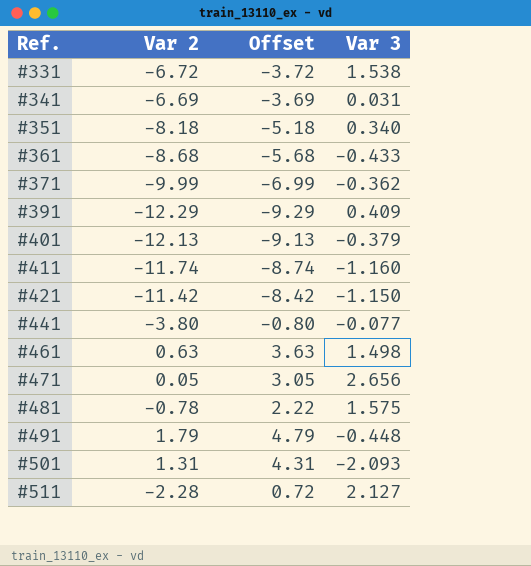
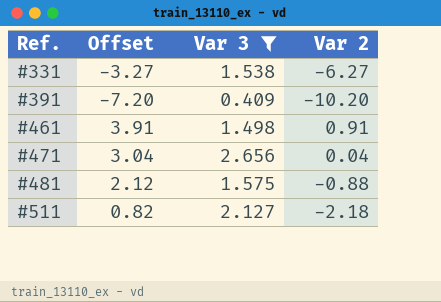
filter: none -> Var 3 >= 0.409
column Var 2 | position: 2 -> 4
#331 | Offset: -3.72 -> -3.27
#331 | Var 2: -6.72 -> -6.27
#391 | Offset: -9.29 -> -7.20
#391 | Var 2: -12.29 -> -10.20
#461 | Offset: 3.63 -> 3.91
#461 | Var 2: 0.63 -> 0.91
#471 | Offset: 3.05 -> 3.04
#471 | Var 2: 0.05 -> 0.04
#481 | Offset: 2.22 -> 2.12
#481 | Var 2: -0.78 -> -0.88
#511 | Offset: 0.72 -> 0.82
#511 | Var 2: -2.28 -> -2.18

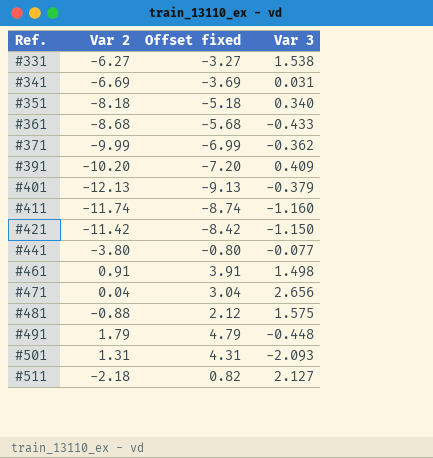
filter: Var 3 >= 0.409 -> none
column Var 2 | position: 4 -> 2
column name: Offset -> Offset fixed

